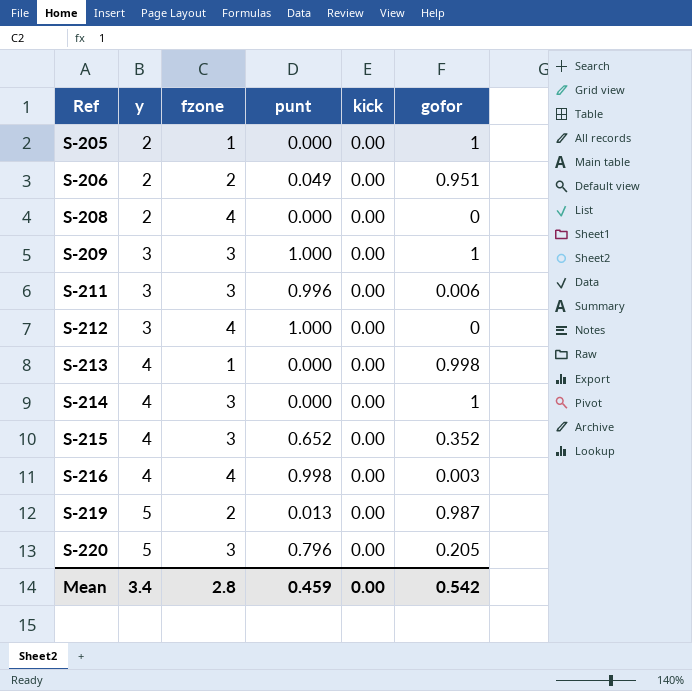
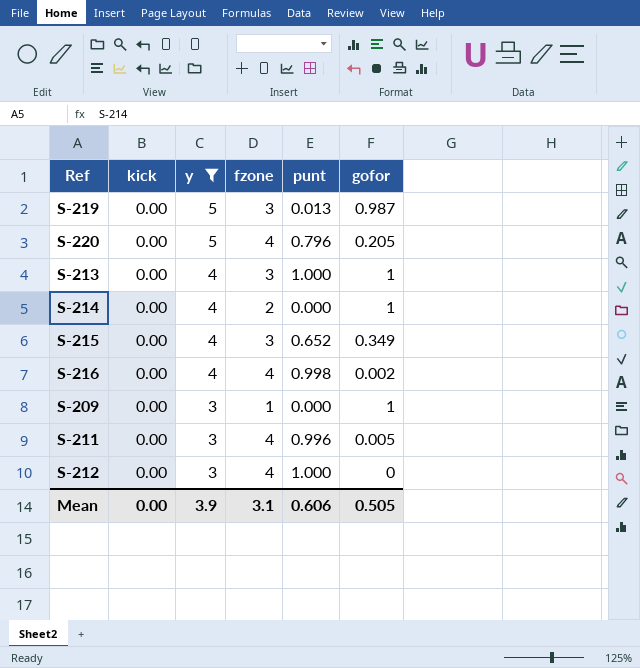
filter: none -> y != 2
row order: Ref ascending -> y descending
column kick | position: 5 -> 2
S-219 | fzone: 2 -> 3
S-220 | fzone: 3 -> 4
S-213 | fzone: 1 -> 3
S-213 | punt: 0.000 -> 1.000
S-213 | gofor: 0.998 -> 1
S-214 | fzone: 3 -> 2
S-215 | gofor: 0.352 -> 0.349
S-216 | gofor: 0.003 -> 0.002
S-209 | fzone: 3 -> 1
S-209 | punt: 1.000 -> 0.000
S-211 | fzone: 3 -> 4
S-211 | gofor: 0.006 -> 0.005
Mean | y: 3.4 -> 3.9
Mean | fzone: 2.8 -> 3.1
Mean | punt: 0.459 -> 0.606
Mean | gofor: 0.542 -> 0.505

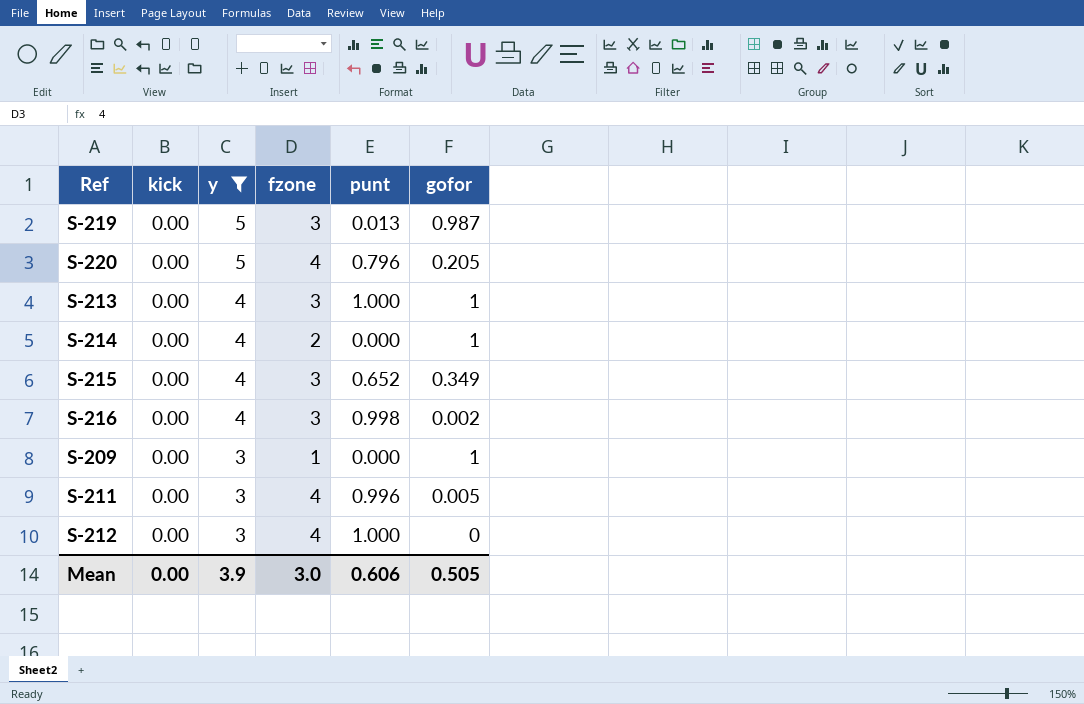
S-216 | fzone: 4 -> 3
Mean | fzone: 3.1 -> 3.0

